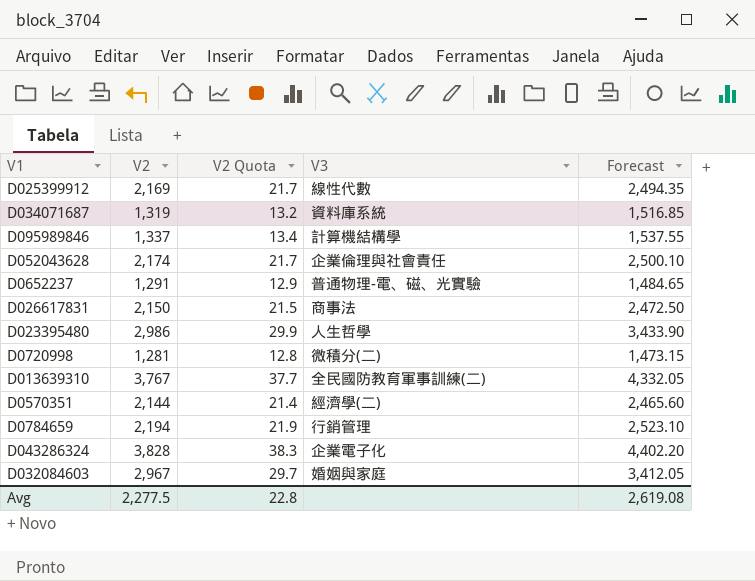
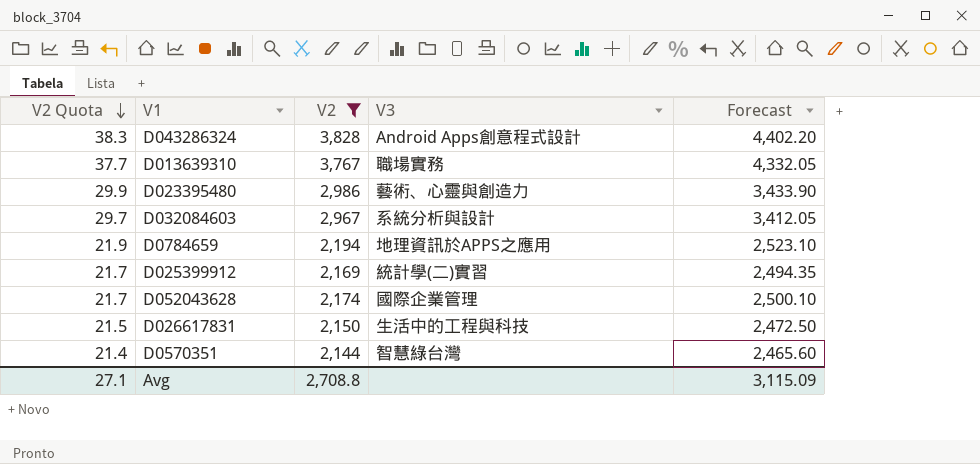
filter: none -> V2 >= 2,144
row order: none -> V2 Quota descending
column V2 Quota | position: 3 -> 1
D043286324 | V3: 企業電子化 -> Android Apps創意程式設計
D013639310 | V3: 全民國防教育軍事訓練(二) -> 職場實務
D023395480 | V3: 人生哲學 -> 藝術、心靈與創造力
D032084603 | V3: 婚姻與家庭 -> 系統分析與設計
D0784659 | V3: 行銷管理 -> 地理資訊於APPS之應用
D025399912 | V3: 線性代數 -> 統計學(二)實習
D052043628 | V3: 企業倫理與社會責任 -> 國際企業管理
D026617831 | V3: 商事法 -> 生活中的工程與科技
D0570351 | V3: 經濟學(二) -> 智慧綠台灣
Avg | V2 Quota: 22.8 -> 27.1
Avg | V2: 2,277.5 -> 2,708.8
Avg | Forecast: 2,619.08 -> 3,115.09

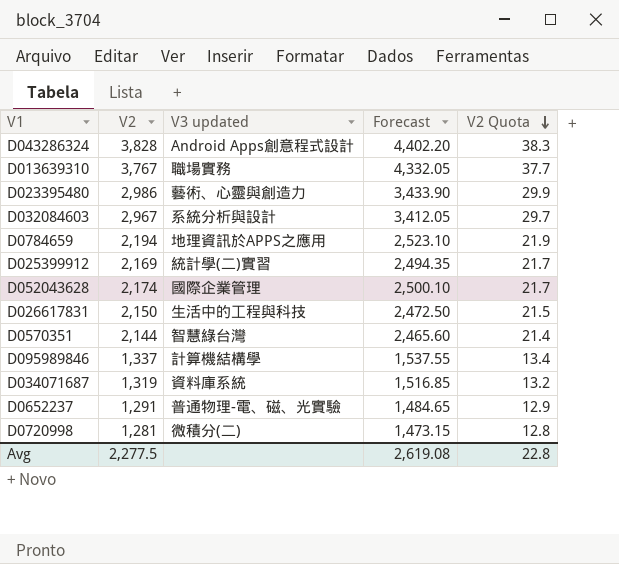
filter: V2 >= 2,144 -> none
column name: V3 -> V3 updated
column V2 Quota | position: 1 -> 5
Avg | V2: 2,708.8 -> 2,277.5
Avg | Forecast: 3,115.09 -> 2,619.08
Avg | V2 Quota: 27.1 -> 22.8

